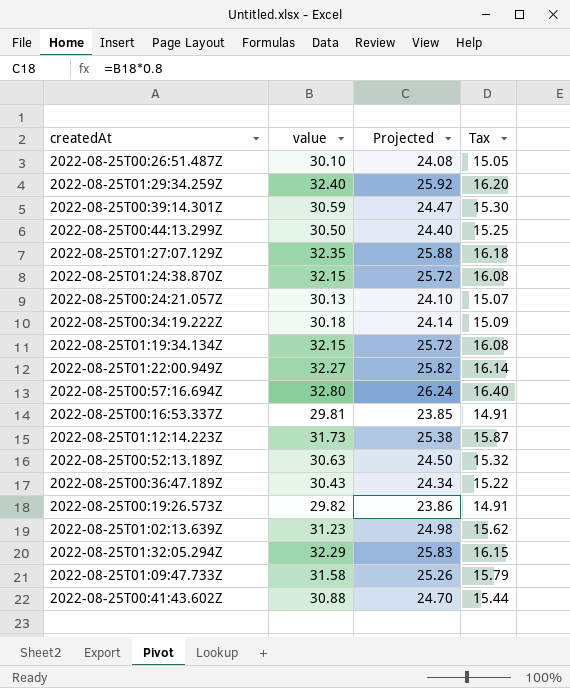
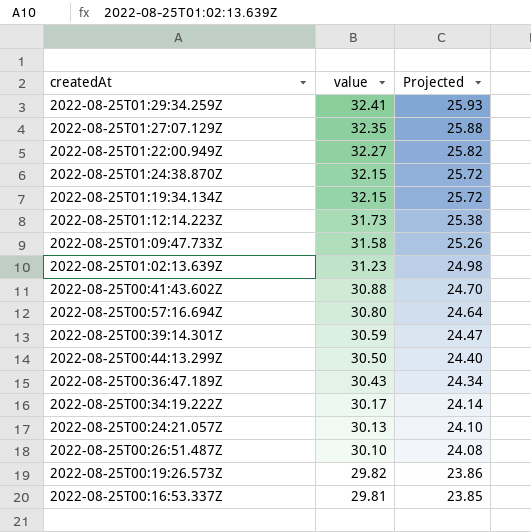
row order: none -> value descending
column Tax | formula: [value] * 0.5 -> none
row 2022-08-25T00:52:13.189Z: 30.63 | 24.50 | 15.32 -> none
row 2022-08-25T01:32:05.294Z: 32.29 | 25.83 | 16.15 -> none
2022-08-25T01:29:34.259Z | value: 32.40 -> 32.41
2022-08-25T01:29:34.259Z | Projected: 25.92 -> 25.93
2022-08-25T00:57:16.694Z | value: 32.80 -> 30.80
2022-08-25T00:57:16.694Z | Projected: 26.24 -> 24.64
2022-08-25T00:34:19.222Z | value: 30.18 -> 30.17

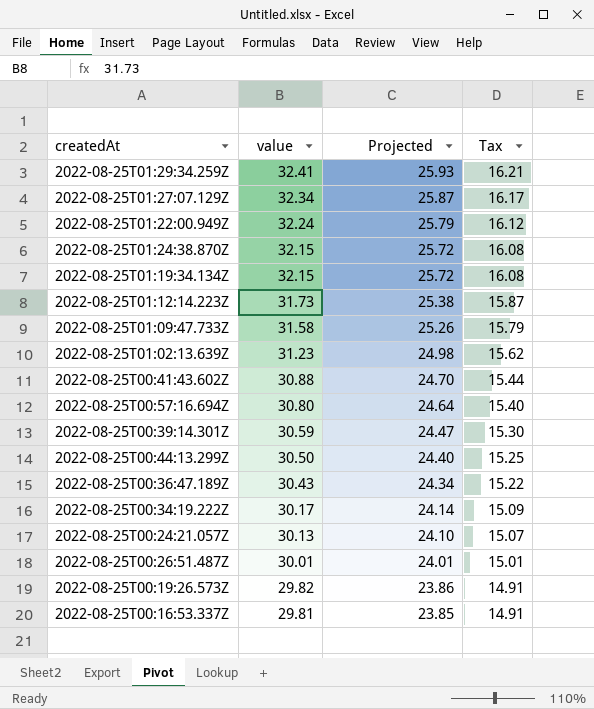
column Tax | formula: none -> [value] * 0.5
2022-08-25T01:27:07.129Z | value: 32.35 -> 32.34
2022-08-25T01:27:07.129Z | Projected: 25.88 -> 25.87
2022-08-25T01:22:00.949Z | value: 32.27 -> 32.24
2022-08-25T01:22:00.949Z | Projected: 25.82 -> 25.79
2022-08-25T00:26:51.487Z | value: 30.10 -> 30.01
2022-08-25T00:26:51.487Z | Projected: 24.08 -> 24.01

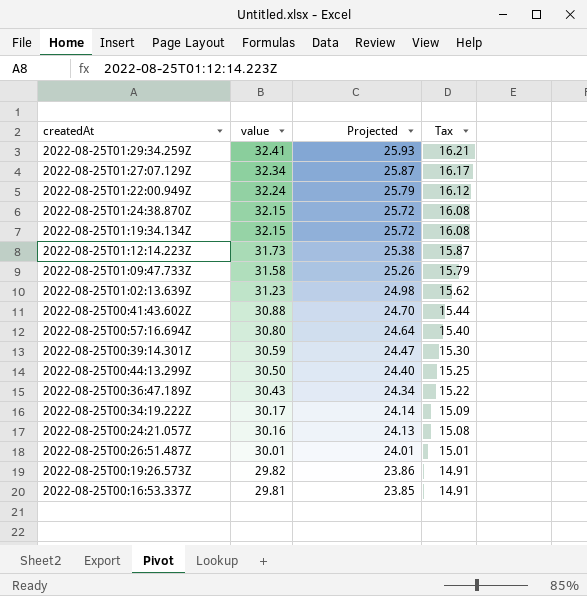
2022-08-25T00:24:21.057Z | value: 30.13 -> 30.16
2022-08-25T00:24:21.057Z | Projected: 24.10 -> 24.13
2022-08-25T00:24:21.057Z | Tax: 15.07 -> 15.08

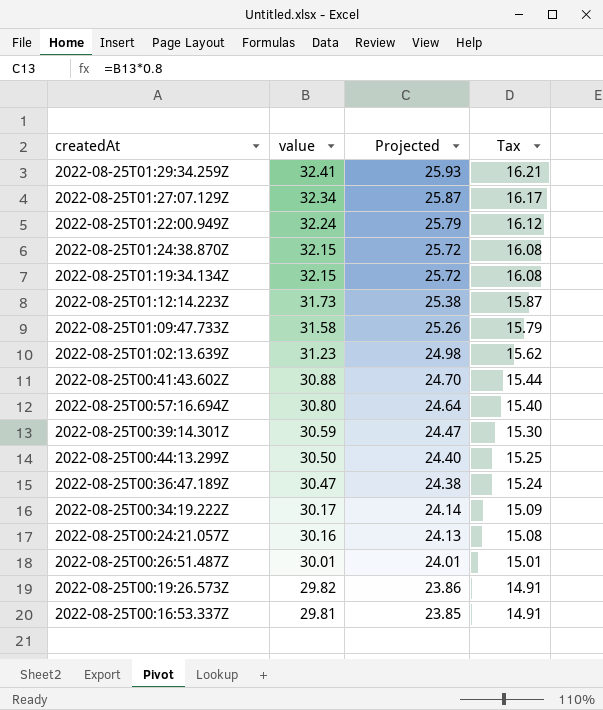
2022-08-25T00:36:47.189Z | value: 30.43 -> 30.47
2022-08-25T00:36:47.189Z | Projected: 24.34 -> 24.38
2022-08-25T00:36:47.189Z | Tax: 15.22 -> 15.24

